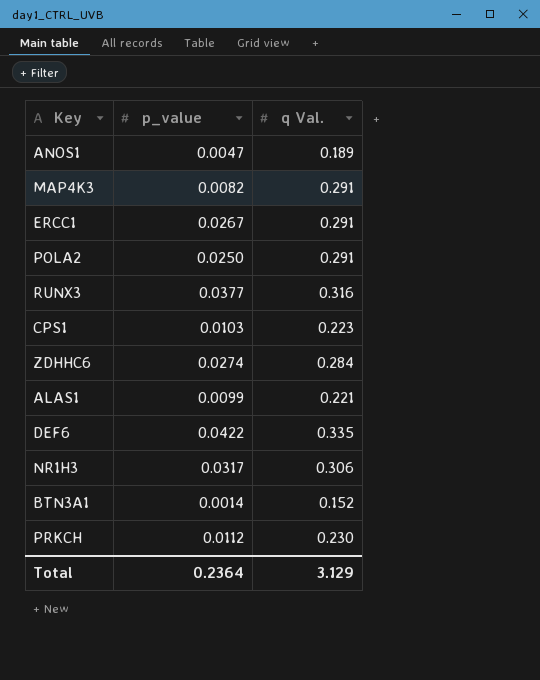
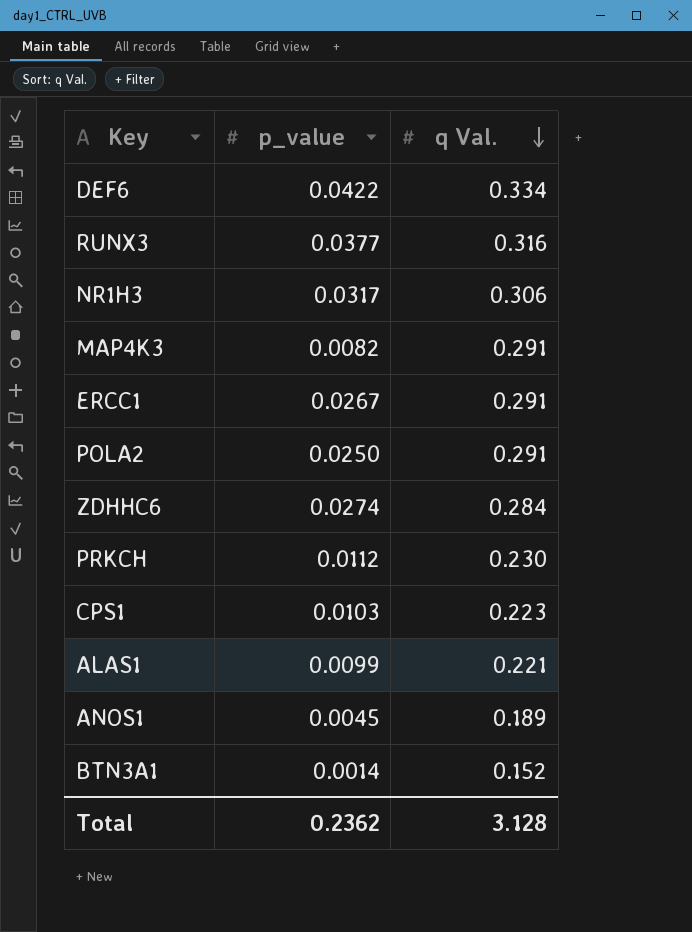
row order: none -> q Val. descending
DEF6 | q Val.: 0.335 -> 0.334
ANOS1 | p_value: 0.0047 -> 0.0045
Total | p_value: 0.2364 -> 0.2362
Total | q Val.: 3.129 -> 3.128

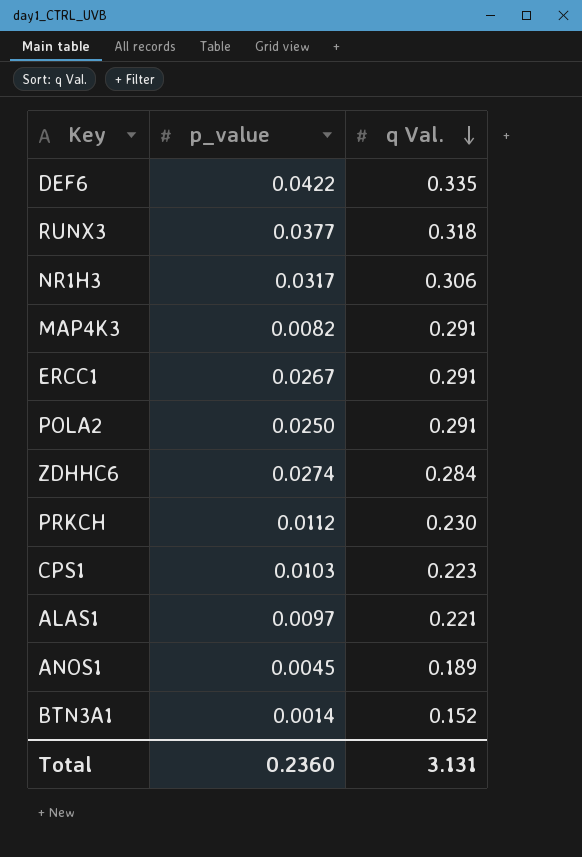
DEF6 | q Val.: 0.334 -> 0.335
RUNX3 | q Val.: 0.316 -> 0.318
ALAS1 | p_value: 0.0099 -> 0.0097
Total | p_value: 0.2362 -> 0.2360
Total | q Val.: 3.128 -> 3.131

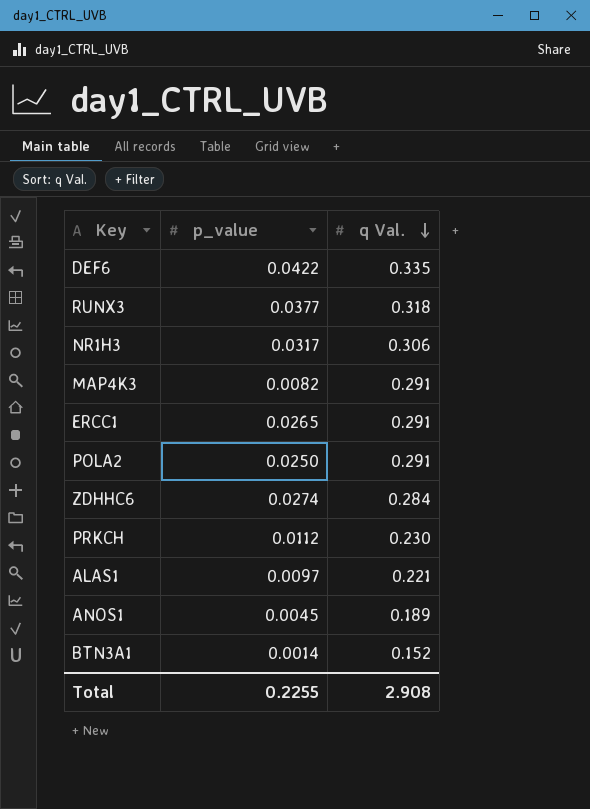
row CPS1: 0.0103 | 0.223 -> none
ERCC1 | p_value: 0.0267 -> 0.0265
Total | p_value: 0.2360 -> 0.2255
Total | q Val.: 3.131 -> 2.908

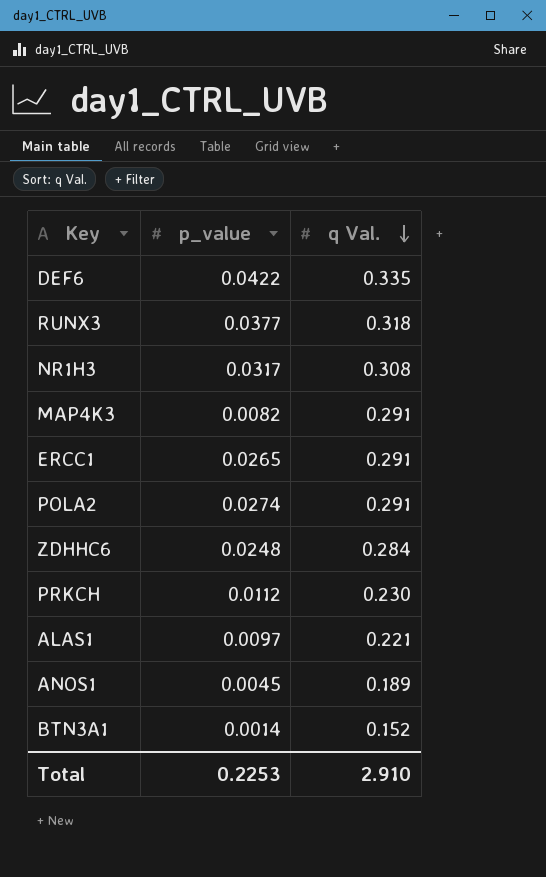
NR1H3 | q Val.: 0.306 -> 0.308
POLA2 | p_value: 0.0250 -> 0.0274
ZDHHC6 | p_value: 0.0274 -> 0.0248
Total | p_value: 0.2255 -> 0.2253
Total | q Val.: 2.908 -> 2.910

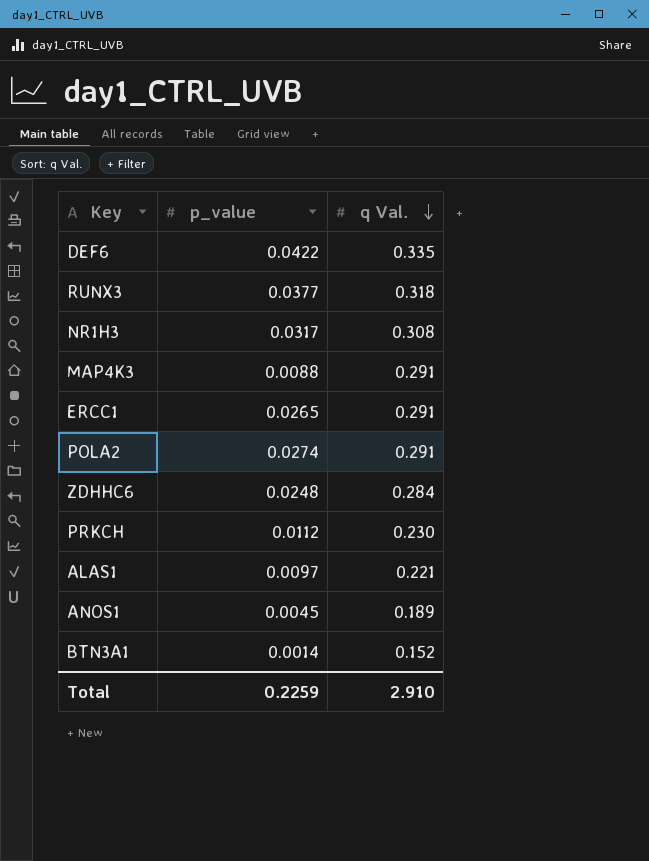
MAP4K3 | p_value: 0.0082 -> 0.0088
Total | p_value: 0.2253 -> 0.2259

